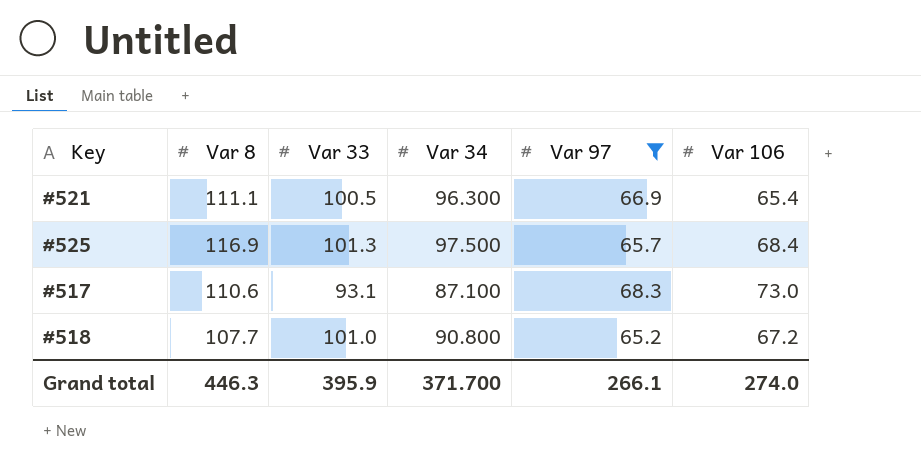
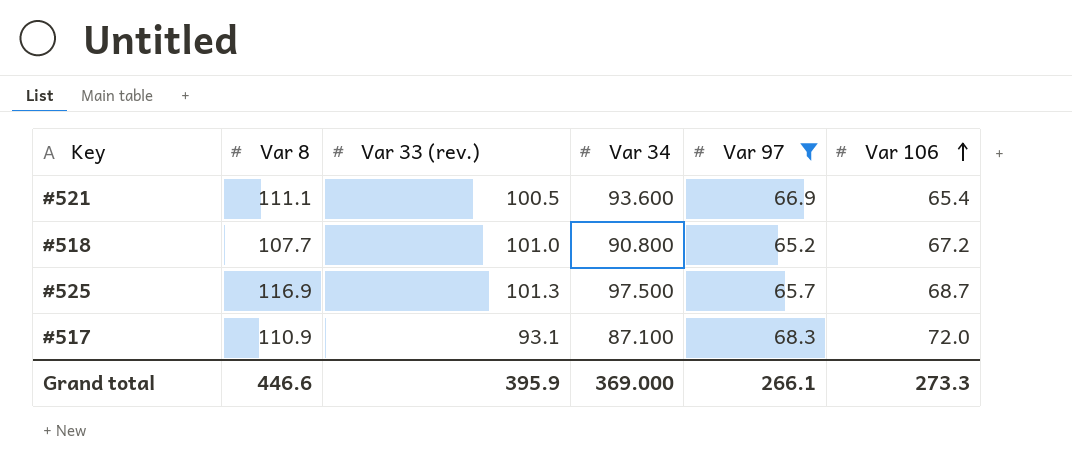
row order: none -> Var 106 ascending
column name: Var 33 -> Var 33 (rev.)
#521 | Var 34: 96.300 -> 93.600
#525 | Var 106: 68.4 -> 68.7
#517 | Var 8: 110.6 -> 110.9
#517 | Var 106: 73.0 -> 72.0
Grand total | Var 8: 446.3 -> 446.6
Grand total | Var 34: 371.700 -> 369.000
Grand total | Var 106: 274.0 -> 273.3

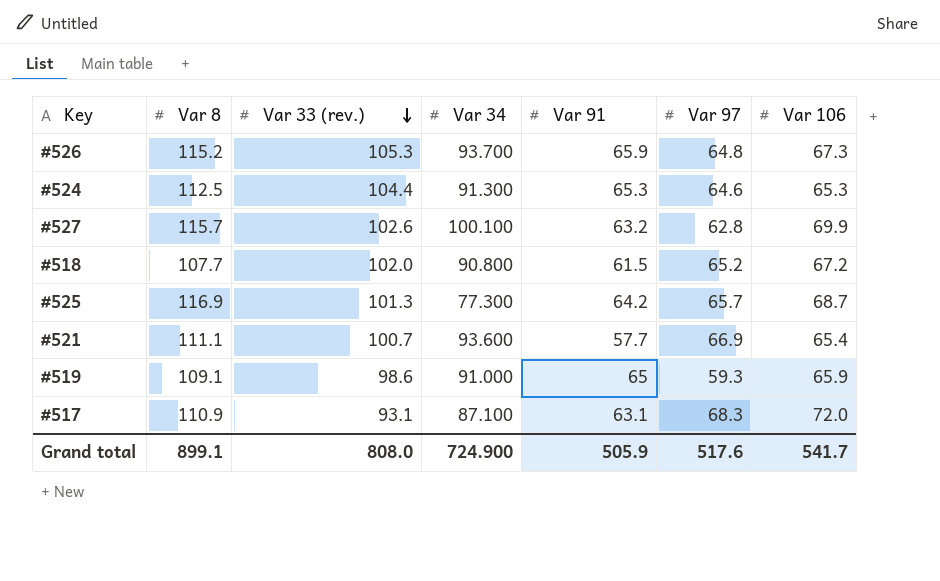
filter: Var 97 >= 65.2 -> none
row order: Var 106 ascending -> Var 33 (rev.) descending
column Var 91 | position: none -> 5
#518 | Var 33 (rev.): 101.0 -> 102.0
#525 | Var 34: 97.500 -> 77.300
#521 | Var 33 (rev.): 100.5 -> 100.7
Grand total | Var 8: 446.6 -> 899.1
Grand total | Var 33 (rev.): 395.9 -> 808.0
Grand total | Var 34: 369.000 -> 724.900
Grand total | Var 97: 266.1 -> 517.6
Grand total | Var 106: 273.3 -> 541.7

